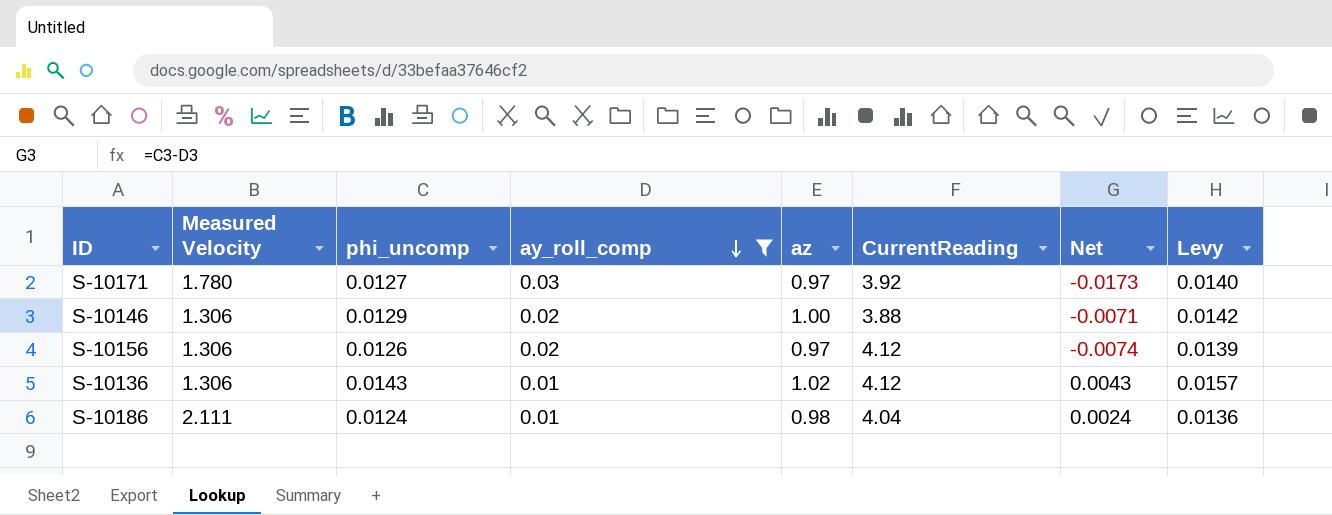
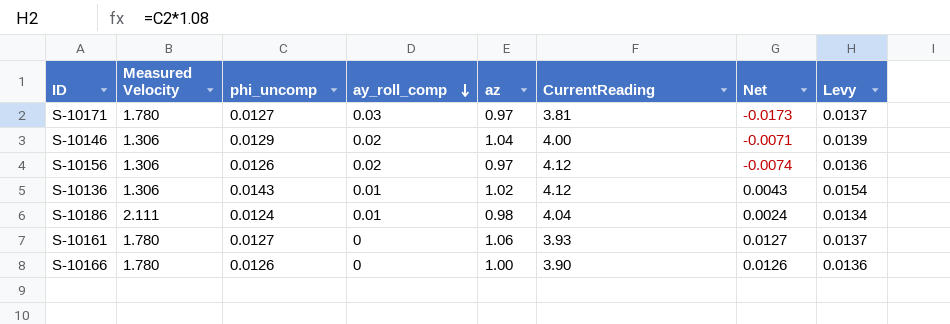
filter: ay_roll_comp != 0 -> none
column Levy | formula: [phi_uncomp] * 1.1 -> [phi_uncomp] * 1.08
S-10171 | CurrentReading: 3.92 -> 3.81
S-10146 | az: 1.00 -> 1.04
S-10146 | CurrentReading: 3.88 -> 4.00

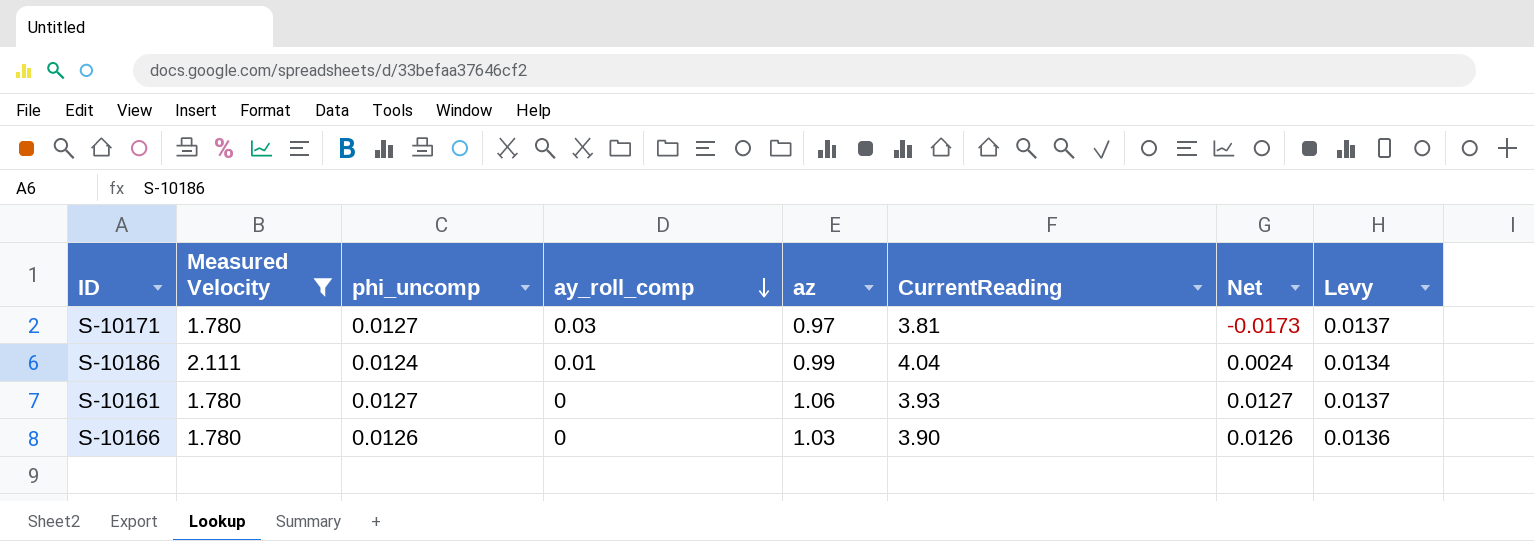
filter: none -> Measured Velocity != 1.306
S-10186 | az: 0.98 -> 0.99
S-10166 | az: 1.00 -> 1.03

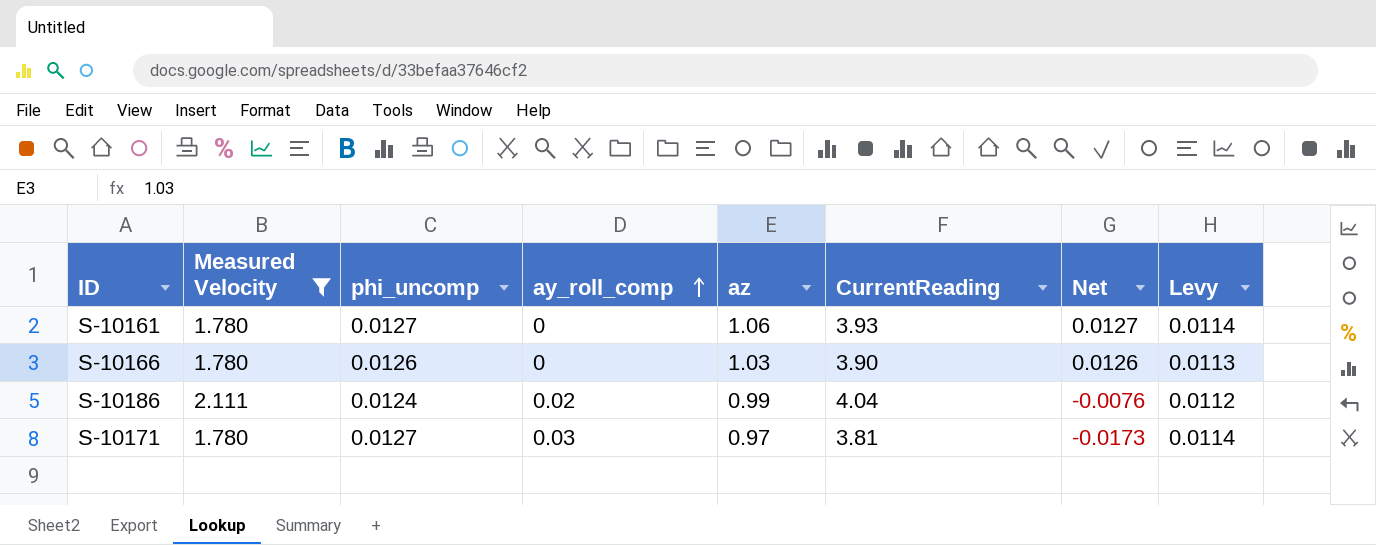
row order: ay_roll_comp descending -> ay_roll_comp ascending
column Levy | formula: [phi_uncomp] * 1.08 -> [phi_uncomp] * 0.9
S-10186 | ay_roll_comp: 0.01 -> 0.02
S-10186 | Net: 0.0024 -> -0.0076

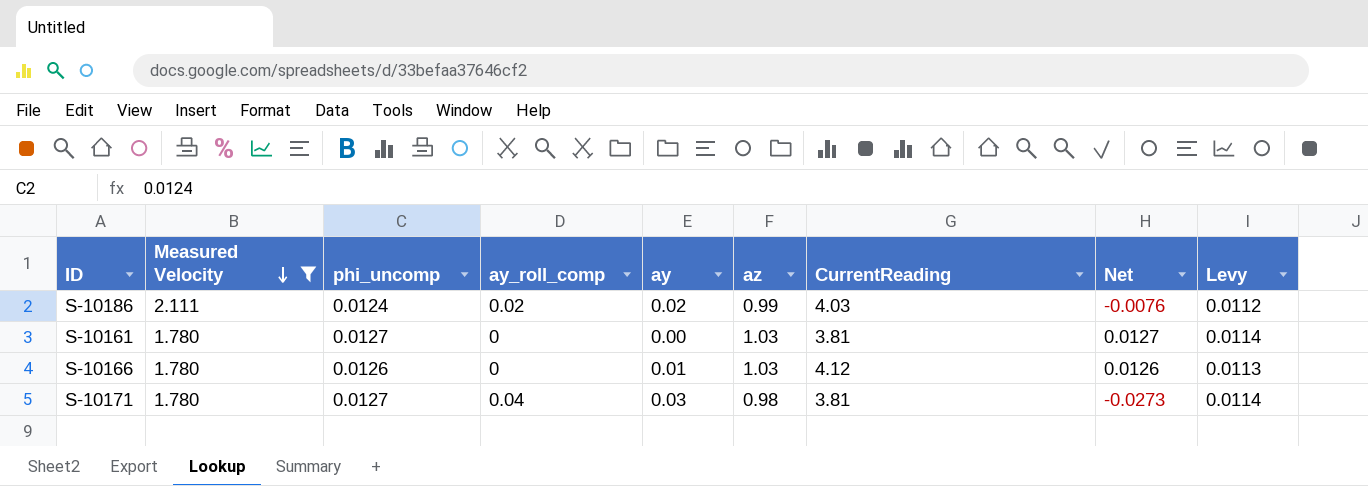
row order: ay_roll_comp ascending -> Measured Velocity descending
column ay | position: none -> 5
S-10186 | CurrentReading: 4.04 -> 4.03
S-10161 | az: 1.06 -> 1.03
S-10161 | CurrentReading: 3.93 -> 3.81
S-10166 | CurrentReading: 3.90 -> 4.12
S-10171 | ay_roll_comp: 0.03 -> 0.04
S-10171 | az: 0.97 -> 0.98
S-10171 | Net: -0.0173 -> -0.0273

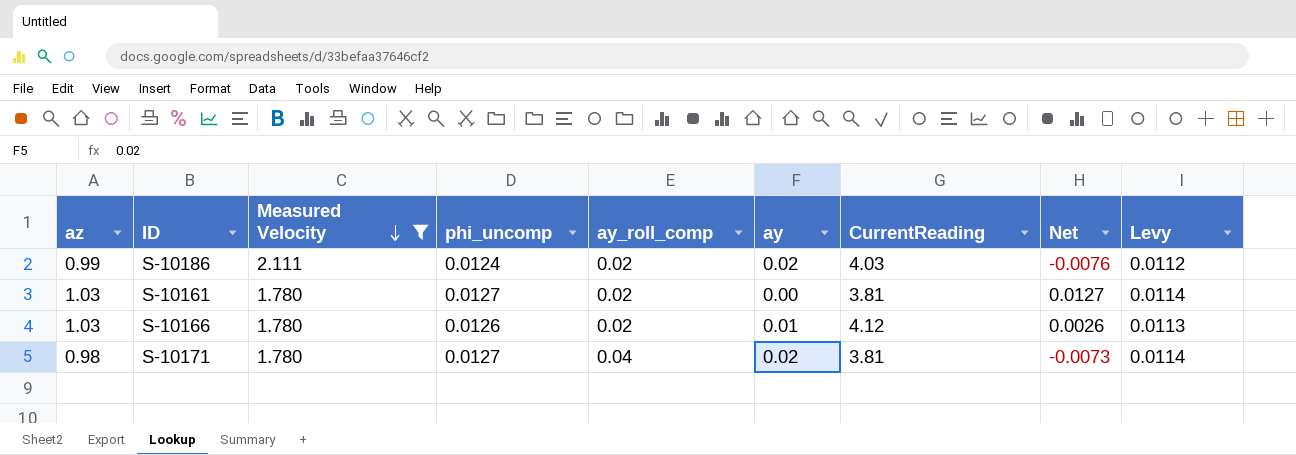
column az | position: 6 -> 1
column Net | formula: [phi_uncomp] - [ay_roll_comp] -> [phi_uncomp] - [ay]
S-10161 | ay_roll_comp: 0 -> 0.02
S-10166 | ay_roll_comp: 0 -> 0.02
S-10171 | ay: 0.03 -> 0.02

